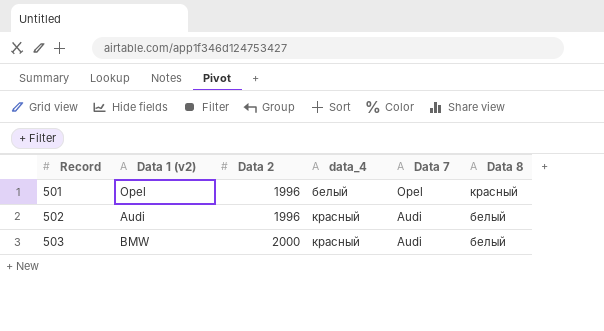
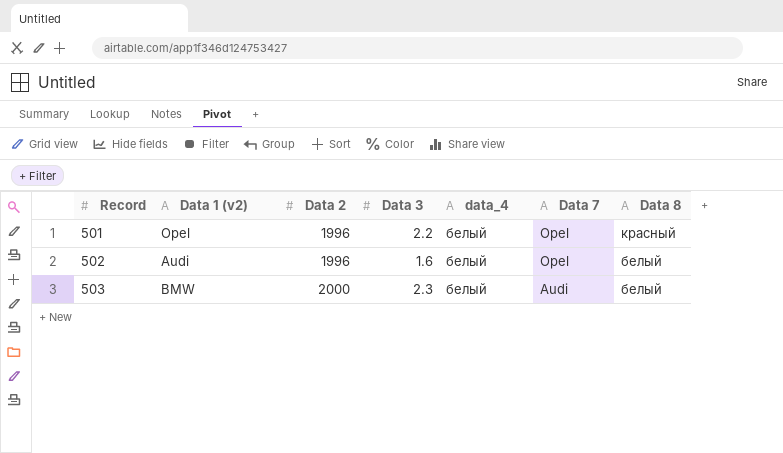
column Data 3 | position: none -> 4
502 | data_4: красный -> белый
502 | Data 7: Audi -> Opel
503 | data_4: красный -> белый

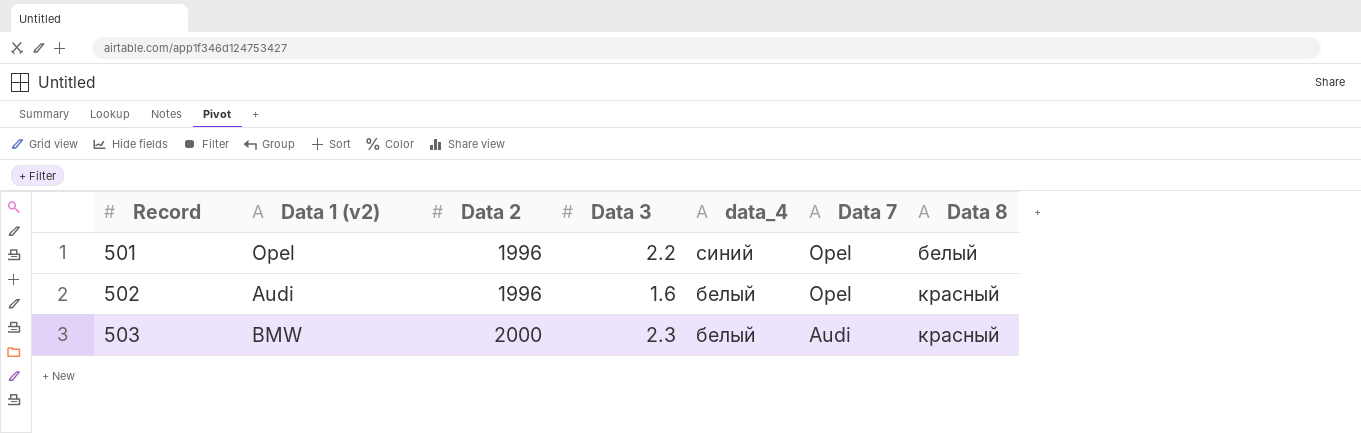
501 | data_4: белый -> синий
501 | Data 8: красный -> белый
502 | Data 8: белый -> красный
503 | Data 8: белый -> красный

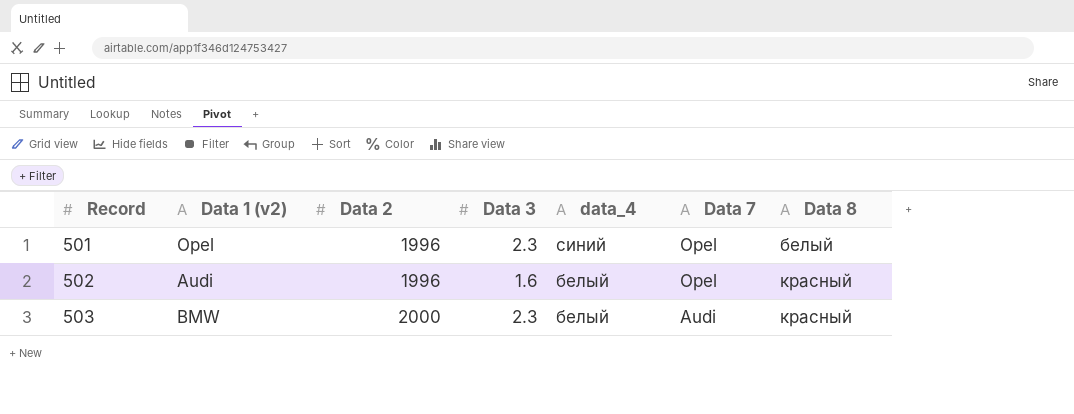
501 | Data 3: 2.2 -> 2.3

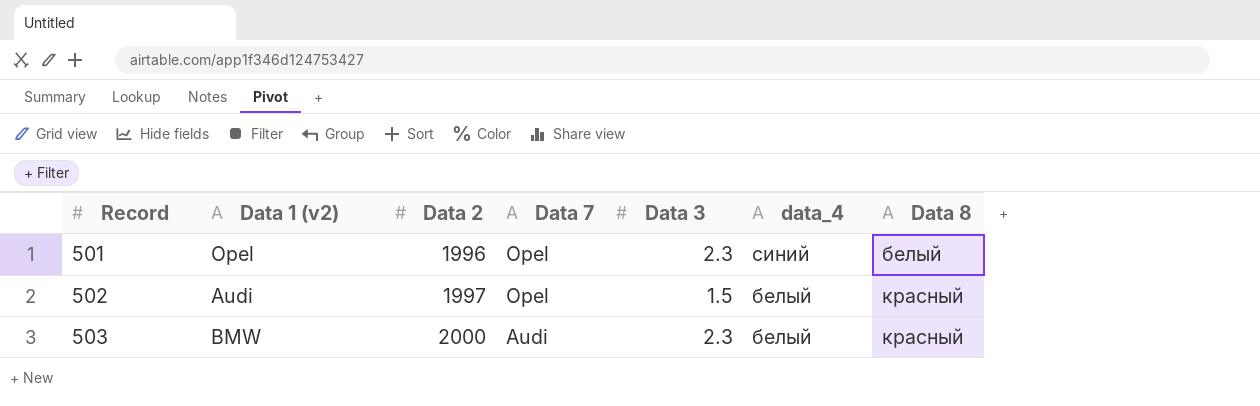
column Data 7 | position: 6 -> 4
502 | Data 2: 1996 -> 1997
502 | Data 3: 1.6 -> 1.5

